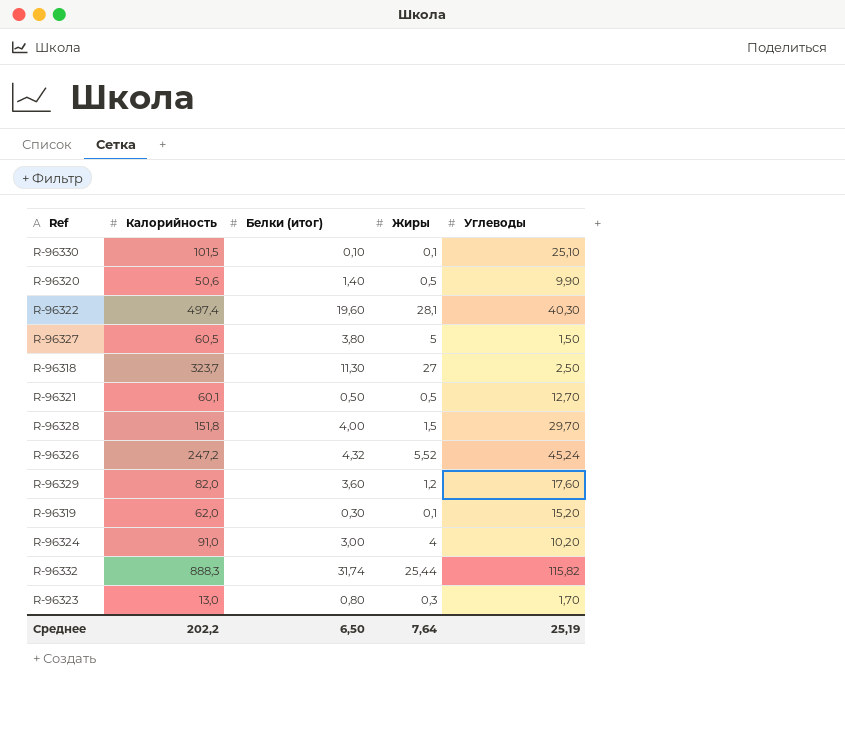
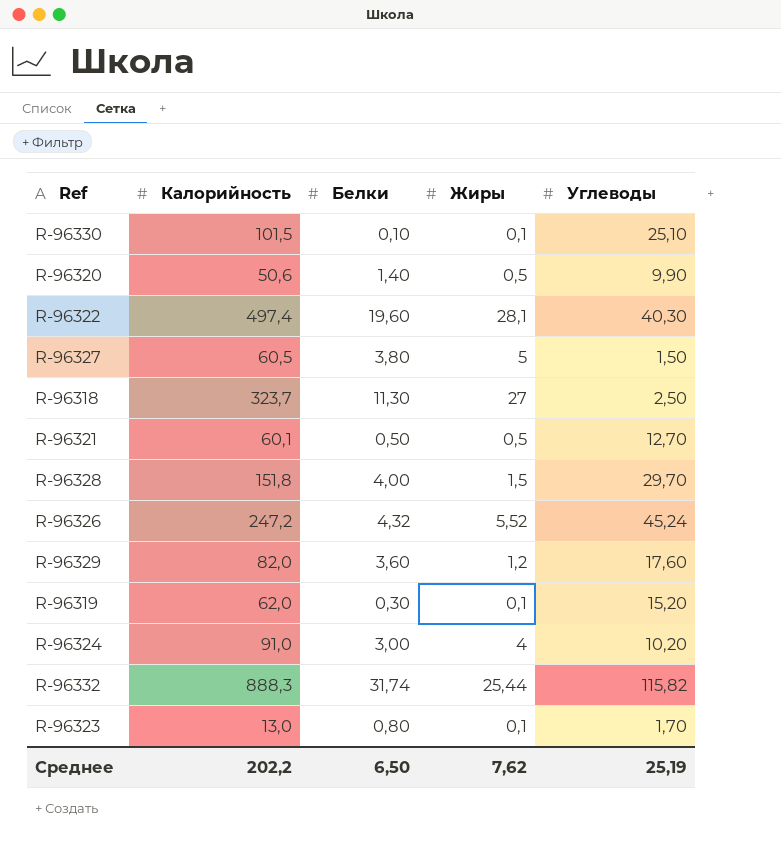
column name: Белки (итог) -> Белки
R-96323 | Жиры: 0,3 -> 0,1
Среднее | Жиры: 7,64 -> 7,62

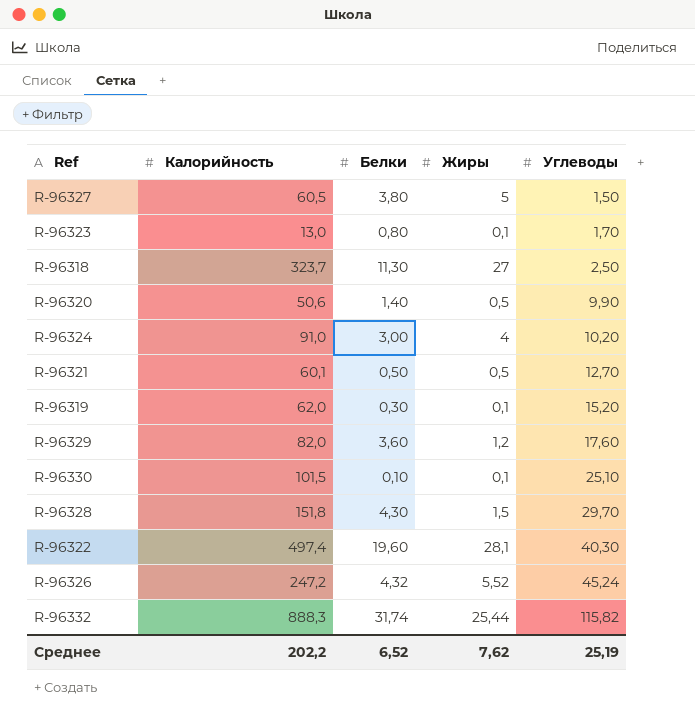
row order: none -> Углеводы ascending
R-96328 | Белки: 4,00 -> 4,30
Среднее | Белки: 6,50 -> 6,52

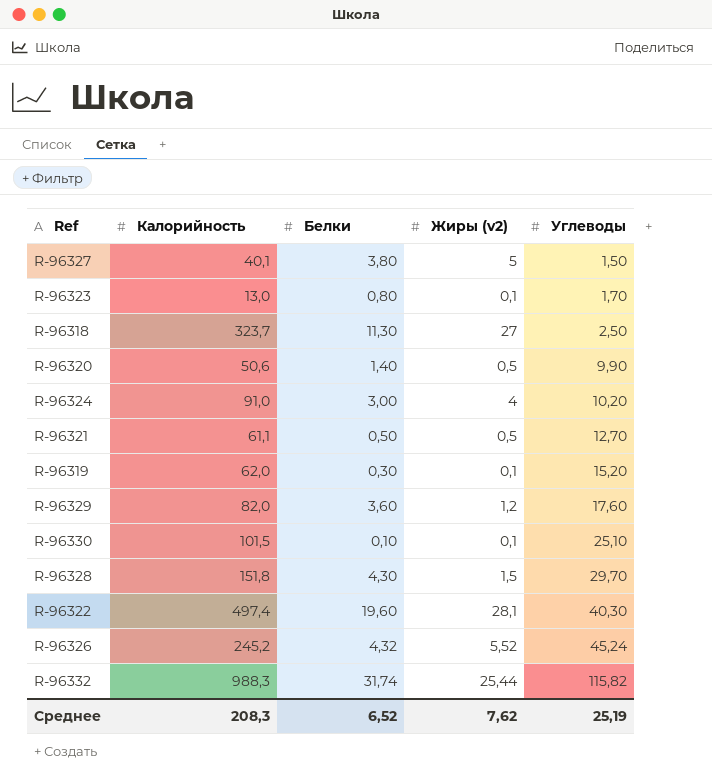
column name: Жиры -> Жиры (v2)
R-96327 | Калорийность: 60,5 -> 40,1
R-96321 | Калорийность: 60,1 -> 61,1
R-96326 | Калорийность: 247,2 -> 245,2
R-96332 | Калорийность: 888,3 -> 988,3
Среднее | Калорийность: 202,2 -> 208,3

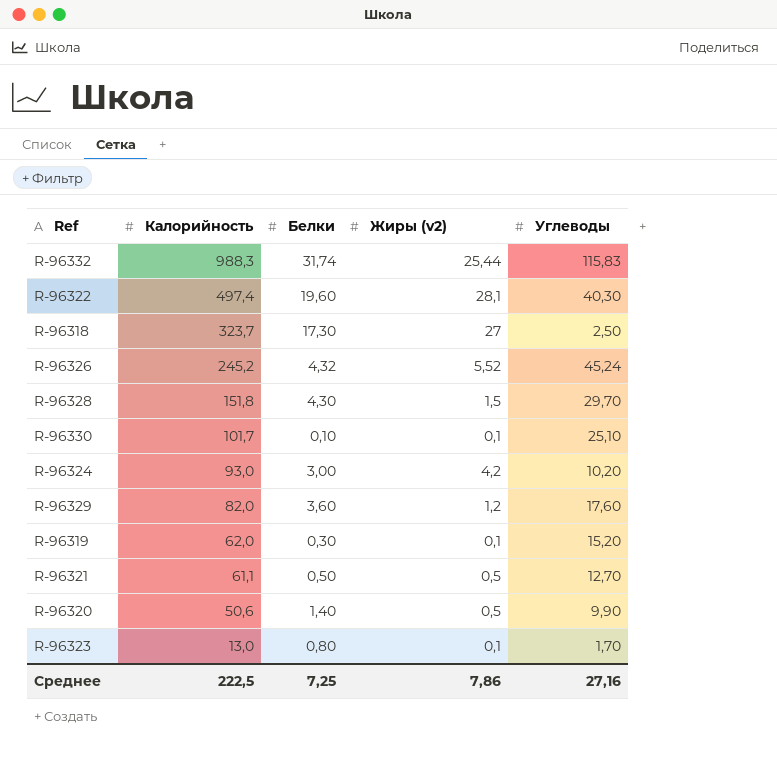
row order: Углеводы ascending -> Калорийность descending
row R-96327: 40,1 | 3,80 | 5 | 1,50 -> none
R-96332 | Углеводы: 115,82 -> 115,83
R-96318 | Белки: 11,30 -> 17,30
R-96330 | Калорийность: 101,5 -> 101,7
R-96324 | Калорийность: 91,0 -> 93,0
R-96324 | Жиры (v2): 4 -> 4,2
Среднее | Калорийность: 208,3 -> 222,5
Среднее | Белки: 6,52 -> 7,25
Среднее | Жиры (v2): 7,62 -> 7,86
Среднее | Углеводы: 25,19 -> 27,16

